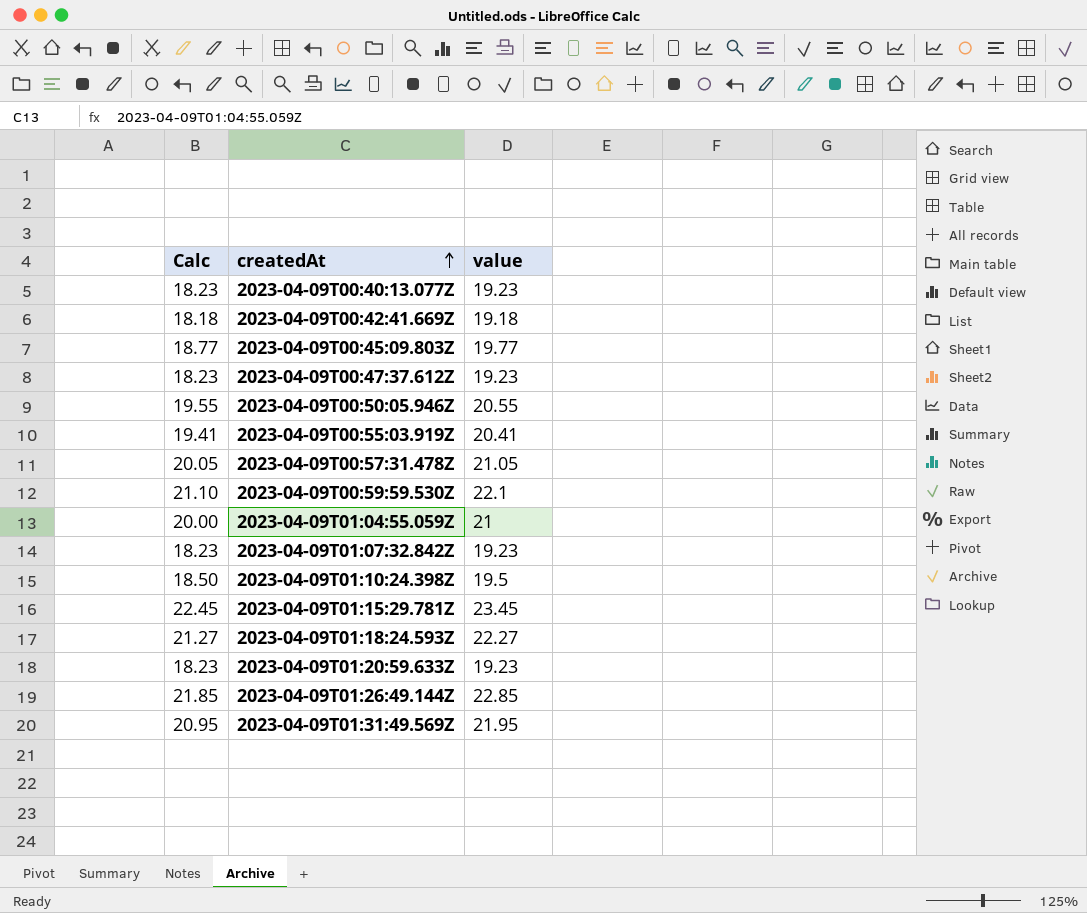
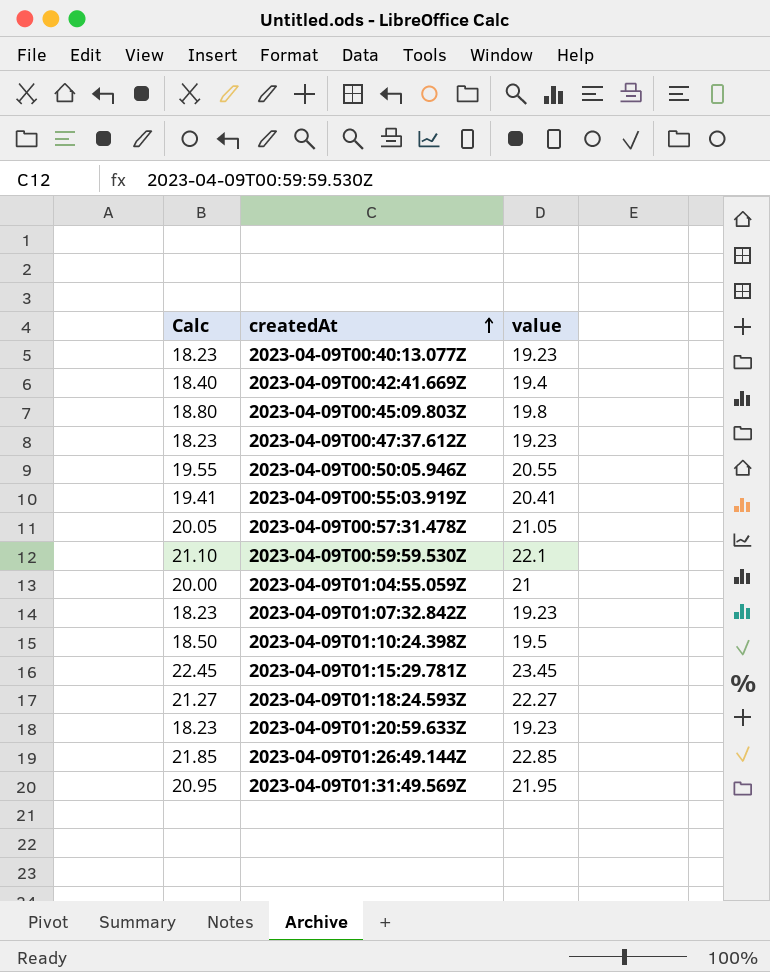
2023-04-09T00:42:41.669Z | Calc: 18.18 -> 18.40
2023-04-09T00:42:41.669Z | value: 19.18 -> 19.4
2023-04-09T00:45:09.803Z | Calc: 18.77 -> 18.80
2023-04-09T00:45:09.803Z | value: 19.77 -> 19.8

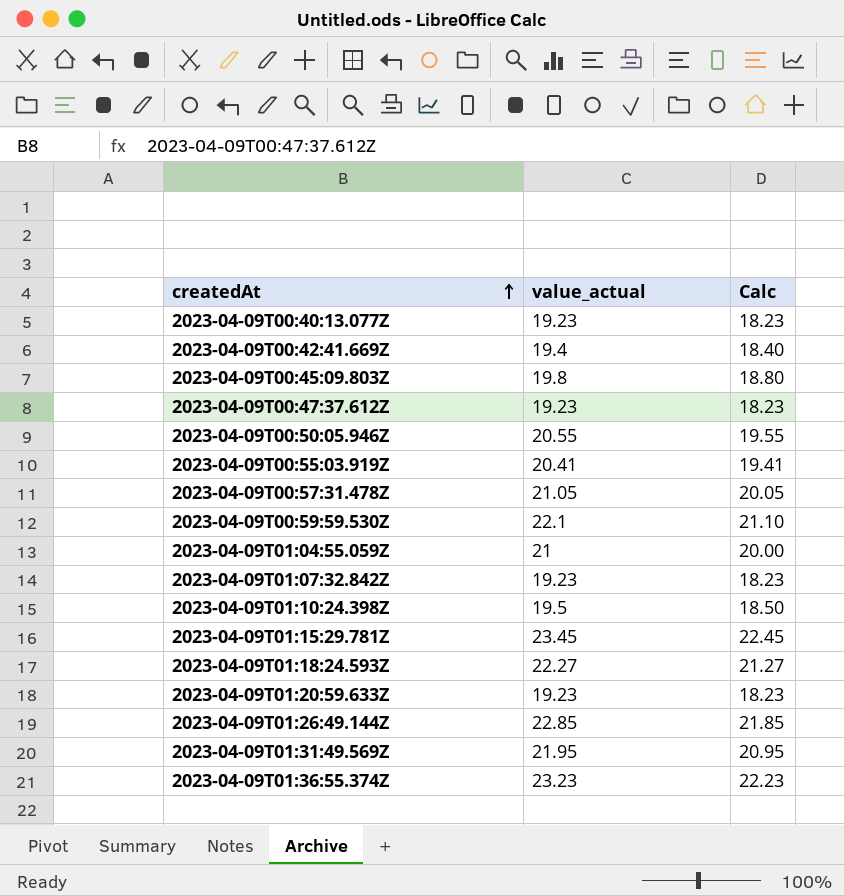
column name: value -> value_actual
column Calc | position: 1 -> 3
row 2023-04-09T01:36:55.374Z: none -> 23.23 | 22.23

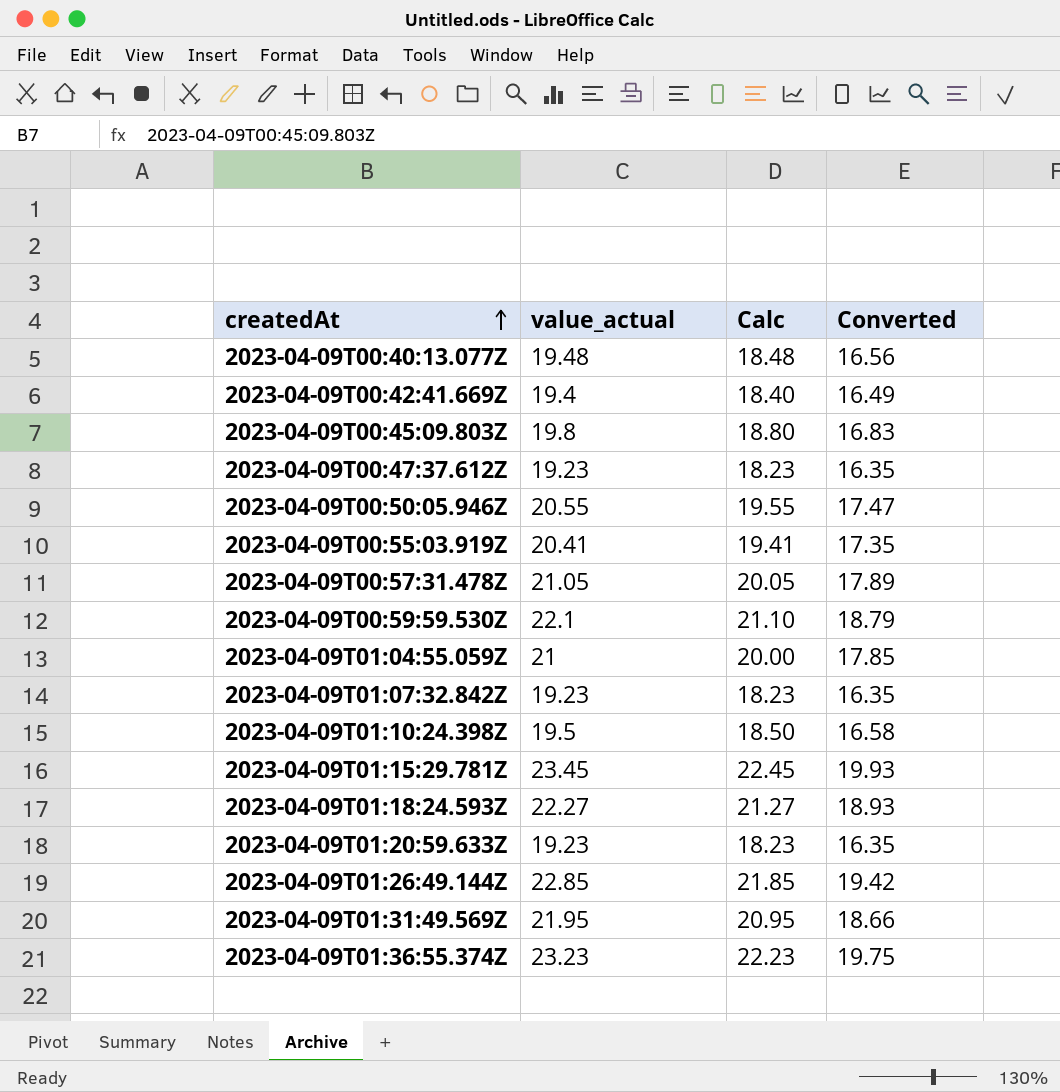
column Converted | formula: none -> [value_actual] * 0.85
2023-04-09T00:40:13.077Z | value_actual: 19.23 -> 19.48
2023-04-09T00:40:13.077Z | Calc: 18.23 -> 18.48

